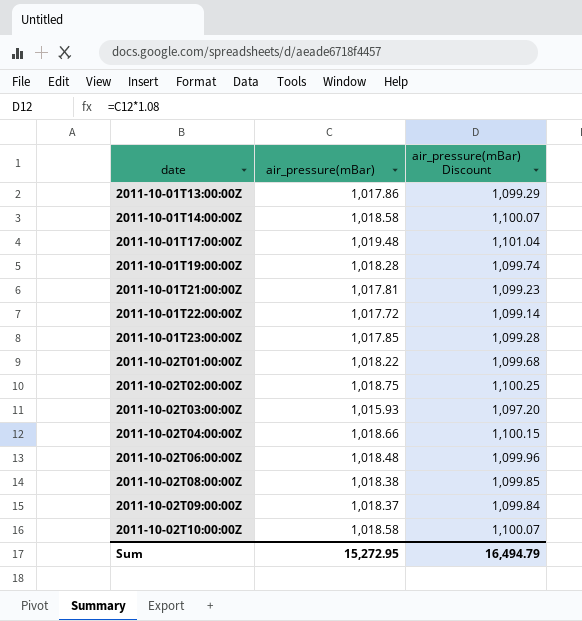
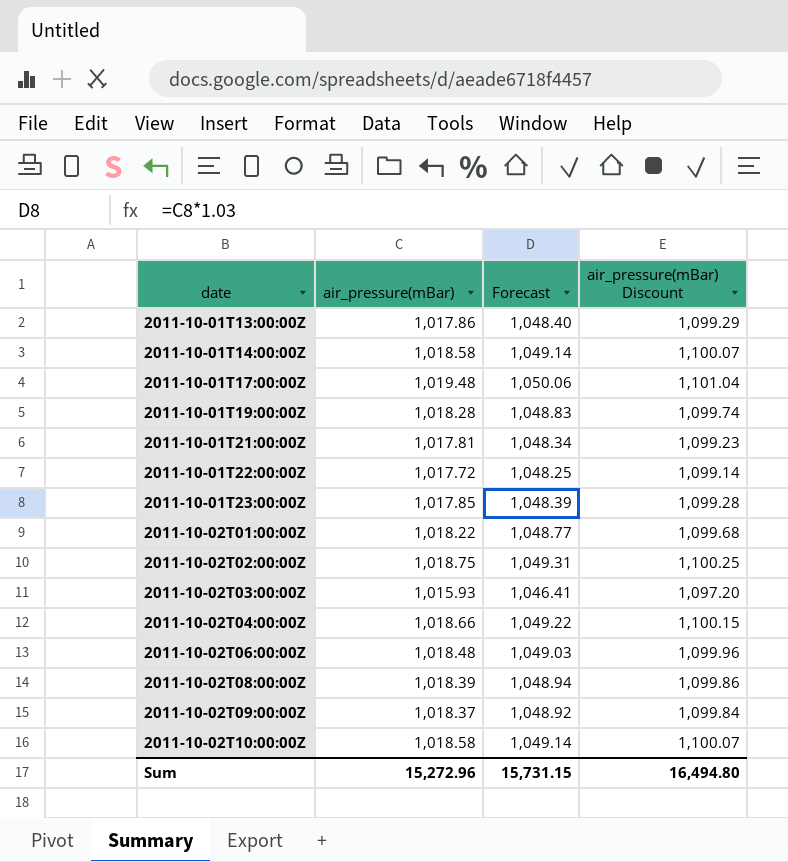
column Forecast | formula: none -> [air_pressure(mBar)] * 1.03
2011-10-02T08:00:00Z | air_pressure(mBar): 1,018.38 -> 1,018.39
2011-10-02T08:00:00Z | air_pressure(mBar) Discount: 1,099.85 -> 1,099.86
Sum | air_pressure(mBar): 15,272.95 -> 15,272.96
Sum | air_pressure(mBar) Discount: 16,494.79 -> 16,494.80

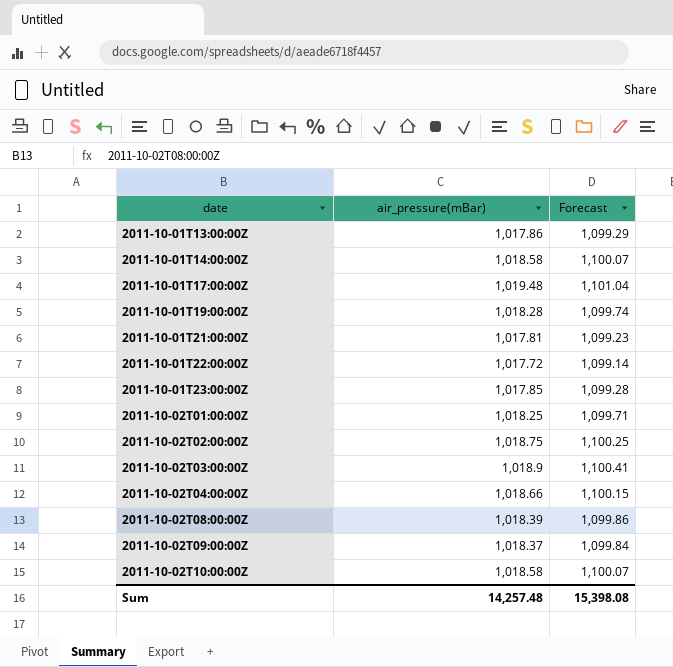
column air_pressure(mBar) Discount | formula: [air_pressure(mBar)] * 1.08 -> none
column Forecast | formula: [air_pressure(mBar)] * 1.03 -> [air_pressure(mBar)] * 1.08
row 2011-10-02T06:00:00Z: 1,018.48 | 1,049.03 | 1,099.96 -> none
2011-10-02T01:00:00Z | air_pressure(mBar): 1,018.22 -> 1,018.25
2011-10-02T03:00:00Z | air_pressure(mBar): 1,015.93 -> 1,018.9
Sum | air_pressure(mBar): 15,272.96 -> 14,257.48
Sum | Forecast: 15,731.15 -> 15,398.08

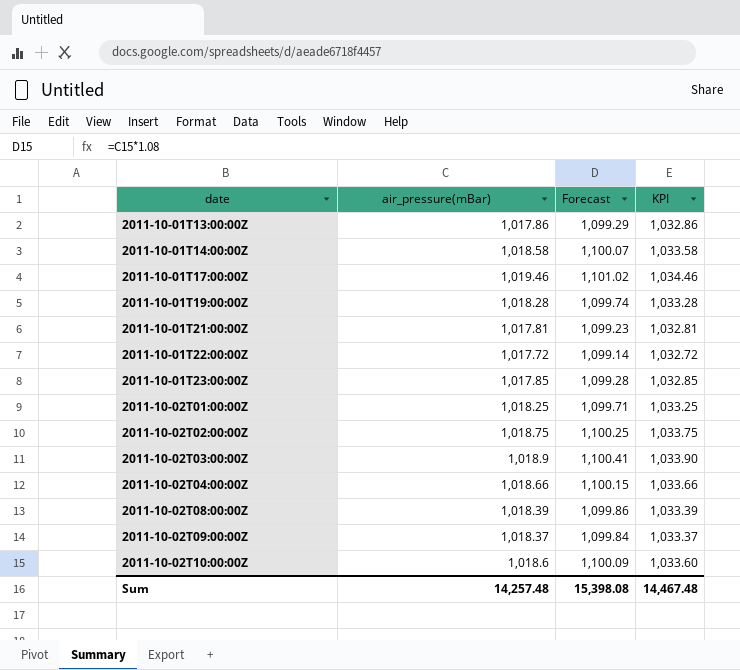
column KPI | formula: none -> [air_pressure(mBar)] + 15
2011-10-01T17:00:00Z | air_pressure(mBar): 1,019.48 -> 1,019.46
2011-10-01T17:00:00Z | Forecast: 1,101.04 -> 1,101.02
2011-10-02T10:00:00Z | air_pressure(mBar): 1,018.58 -> 1,018.6
2011-10-02T10:00:00Z | Forecast: 1,100.07 -> 1,100.09

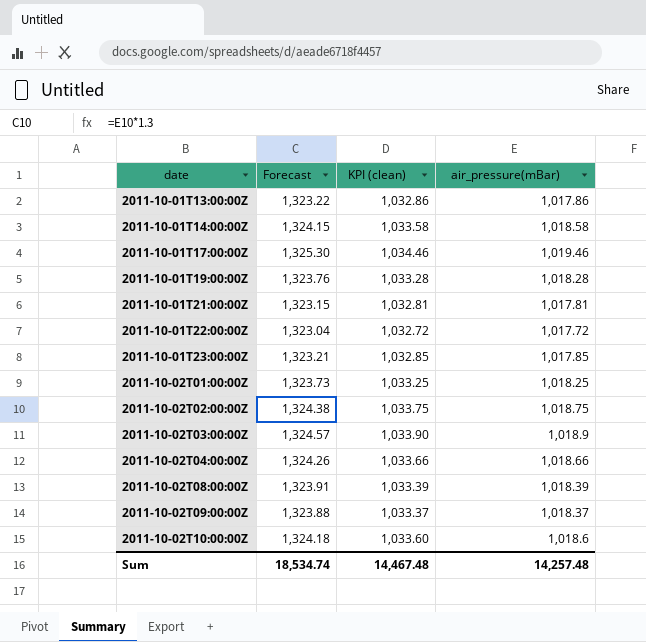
column Forecast | formula: [air_pressure(mBar)] * 1.08 -> [air_pressure(mBar)] * 1.3
column name: KPI -> KPI (clean)
column air_pressure(mBar) | position: 2 -> 4
Sum | Forecast: 15,398.08 -> 18,534.74

